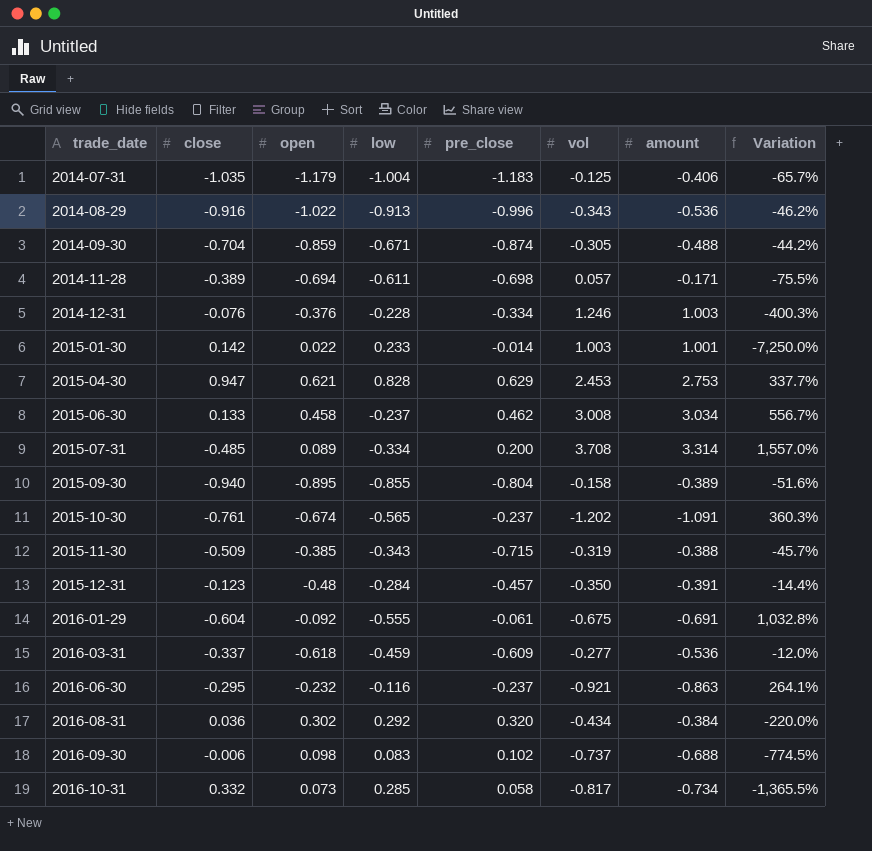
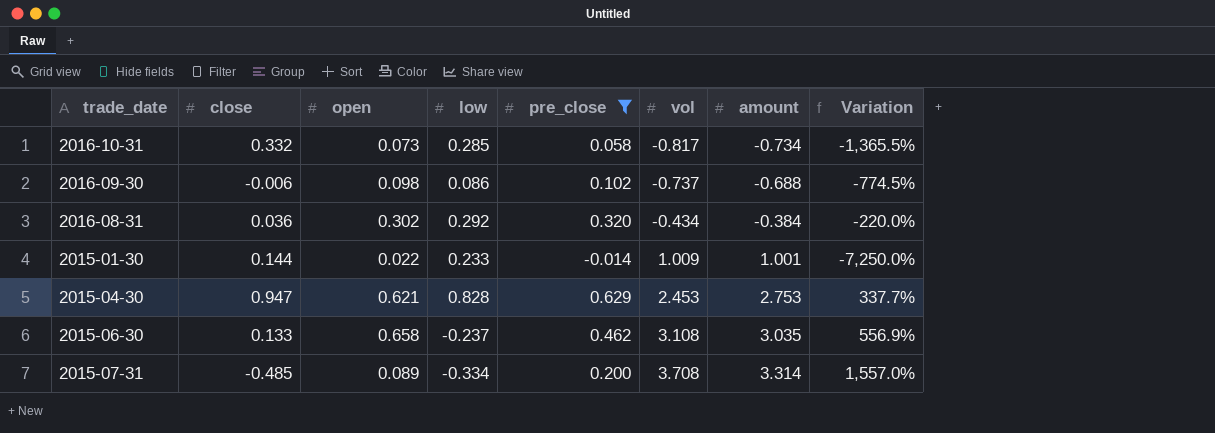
filter: none -> pre_close >= -0.014
row order: trade_date ascending -> vol ascending
2016-09-30 | low: 0.083 -> 0.086
2015-01-30 | close: 0.142 -> 0.144
2015-01-30 | vol: 1.003 -> 1.009
2015-06-30 | open: 0.458 -> 0.658
2015-06-30 | vol: 3.008 -> 3.108
2015-06-30 | amount: 3.034 -> 3.035
2015-06-30 | Variation: 556.7% -> 556.9%

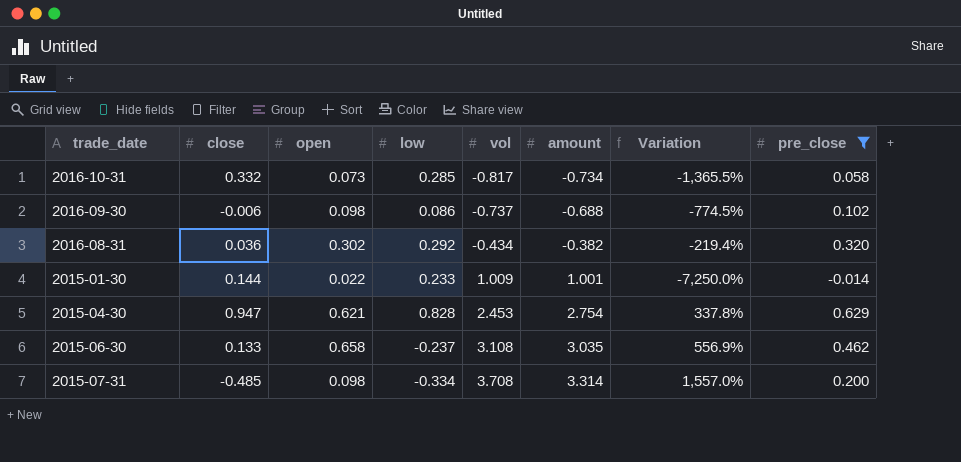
column pre_close | position: 5 -> 8
2016-08-31 | amount: -0.384 -> -0.382
2016-08-31 | Variation: -220.0% -> -219.4%
2015-04-30 | amount: 2.753 -> 2.754
2015-04-30 | Variation: 337.7% -> 337.8%
2015-07-31 | open: 0.089 -> 0.098

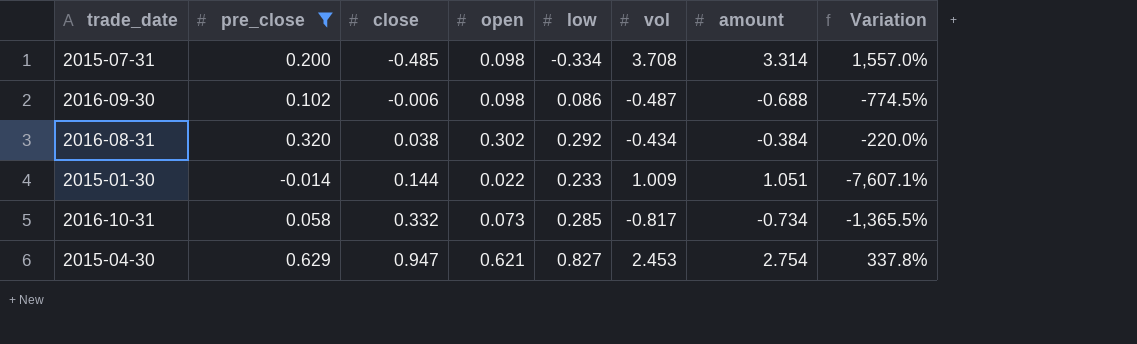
row order: vol ascending -> close ascending
column pre_close | position: 8 -> 2
row 2015-06-30: 0.133 | 0.658 | -0.237 | 3.108 | 3.035 | 556.9% | 0.462 -> none
2016-09-30 | vol: -0.737 -> -0.487
2016-08-31 | close: 0.036 -> 0.038
2016-08-31 | amount: -0.382 -> -0.384
2016-08-31 | Variation: -219.4% -> -220.0%
2015-01-30 | amount: 1.001 -> 1.051
2015-01-30 | Variation: -7,250.0% -> -7,607.1%
2015-04-30 | low: 0.828 -> 0.827

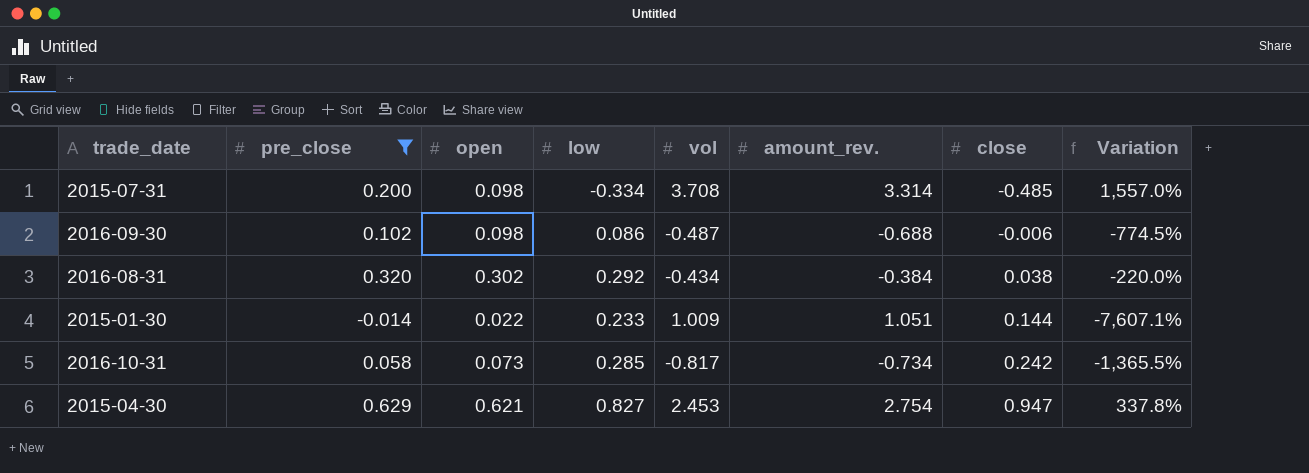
column name: amount -> amount_rev.
column close | position: 3 -> 7
2016-10-31 | close: 0.332 -> 0.242

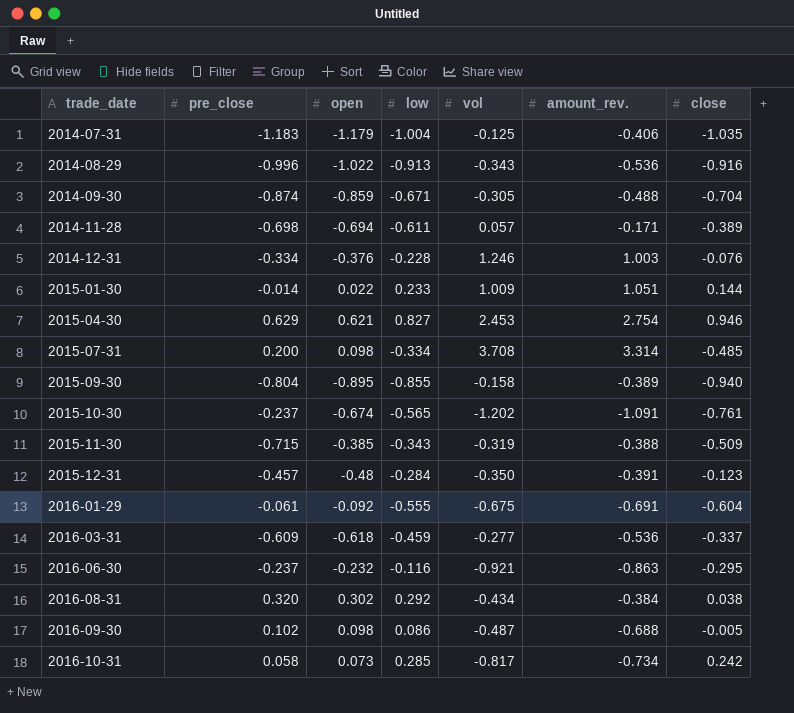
filter: pre_close >= -0.014 -> none
row order: close ascending -> trade_date ascending
column Variation | formula: ([amount_rev.] - [pre_close]) / [pre_close] -> none
2015-04-30 | close: 0.947 -> 0.946
2016-09-30 | close: -0.006 -> -0.005

